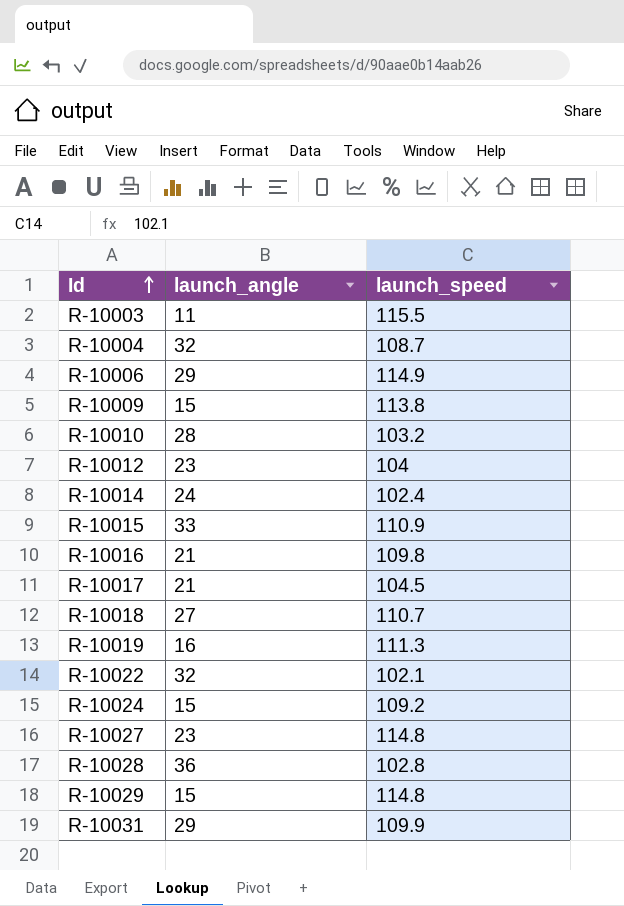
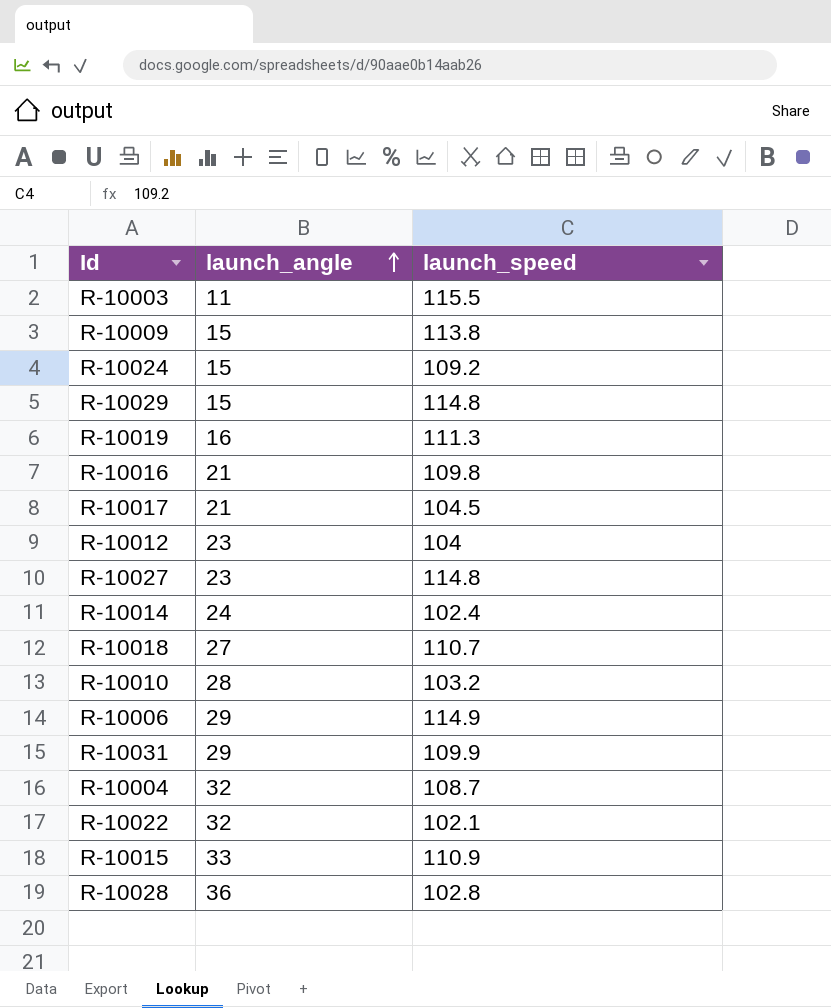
row order: Id ascending -> launch_angle ascending

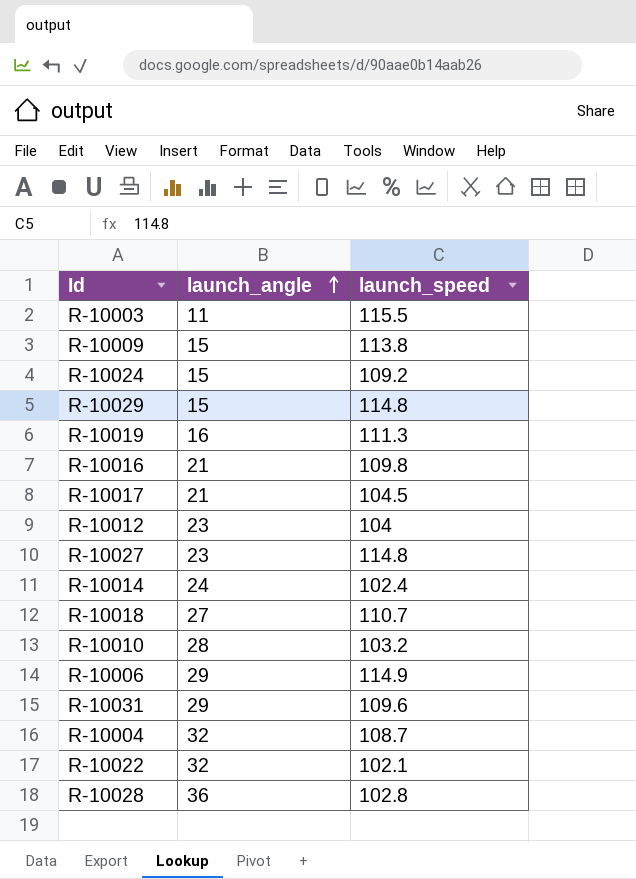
row R-10015: 33 | 110.9 -> none
R-10031 | launch_speed: 109.9 -> 109.6

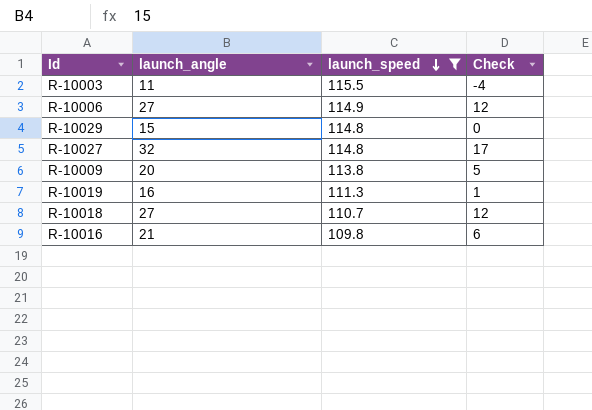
filter: none -> launch_speed >= 109.8
row order: launch_angle ascending -> launch_speed descending
column Check | formula: none -> [launch_angle] - 15
R-10006 | launch_angle: 29 -> 27
R-10027 | launch_angle: 23 -> 32
R-10009 | launch_angle: 15 -> 20

